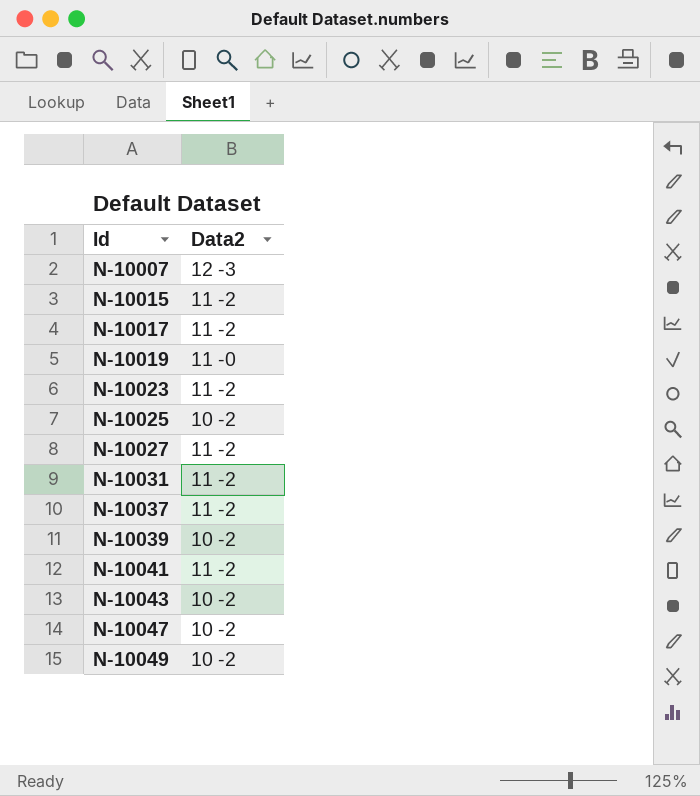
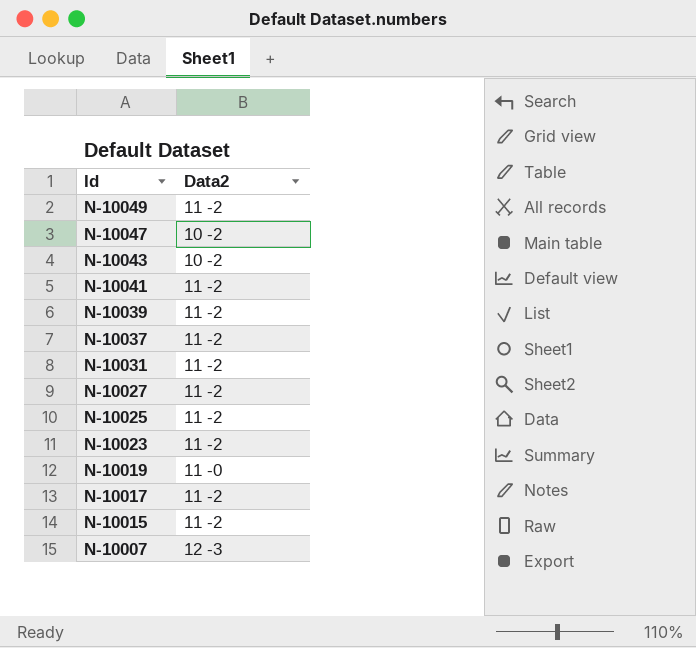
row order: Id ascending -> Id descending
N-10049 | Data2: 10 -2 -> 11 -2
N-10039 | Data2: 10 -2 -> 11 -2
N-10025 | Data2: 10 -2 -> 11 -2

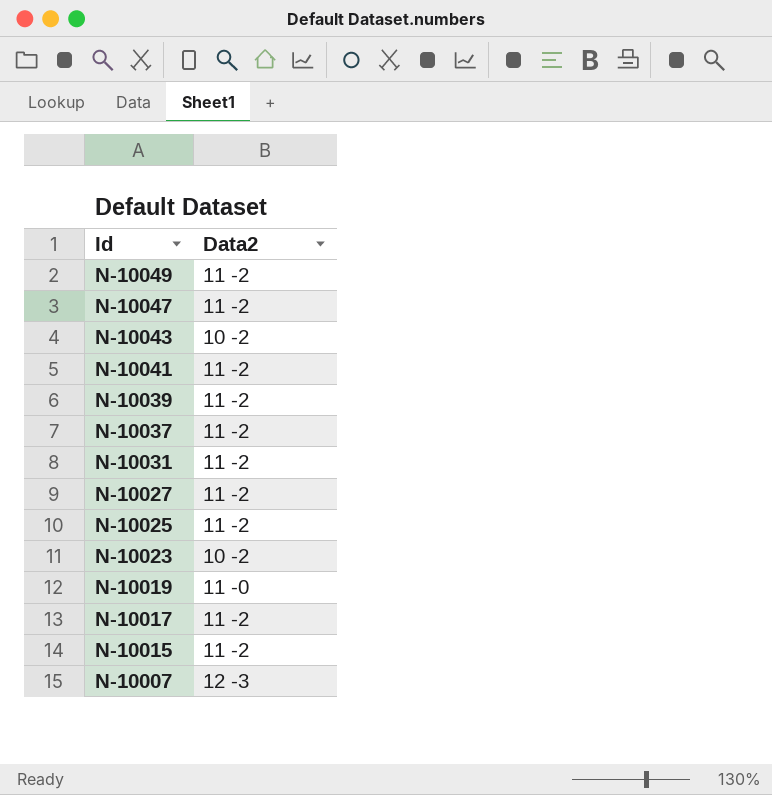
N-10047 | Data2: 10 -2 -> 11 -2
N-10023 | Data2: 11 -2 -> 10 -2

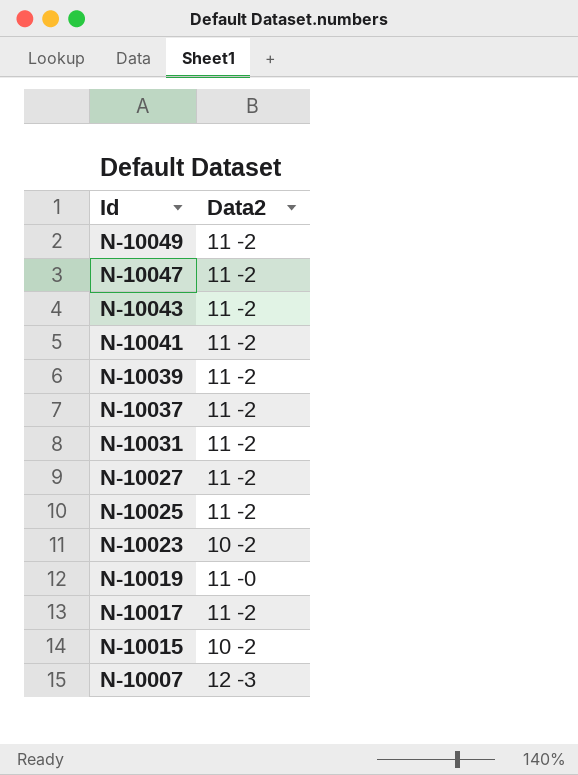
N-10043 | Data2: 10 -2 -> 11 -2
N-10015 | Data2: 11 -2 -> 10 -2

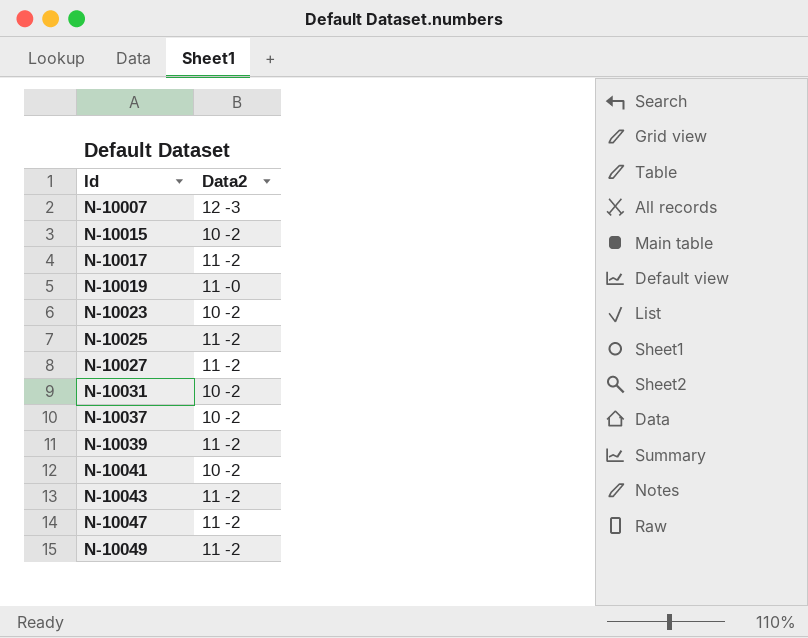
row order: Id descending -> Id ascending
N-10031 | Data2: 11 -2 -> 10 -2
N-10037 | Data2: 11 -2 -> 10 -2
N-10041 | Data2: 11 -2 -> 10 -2

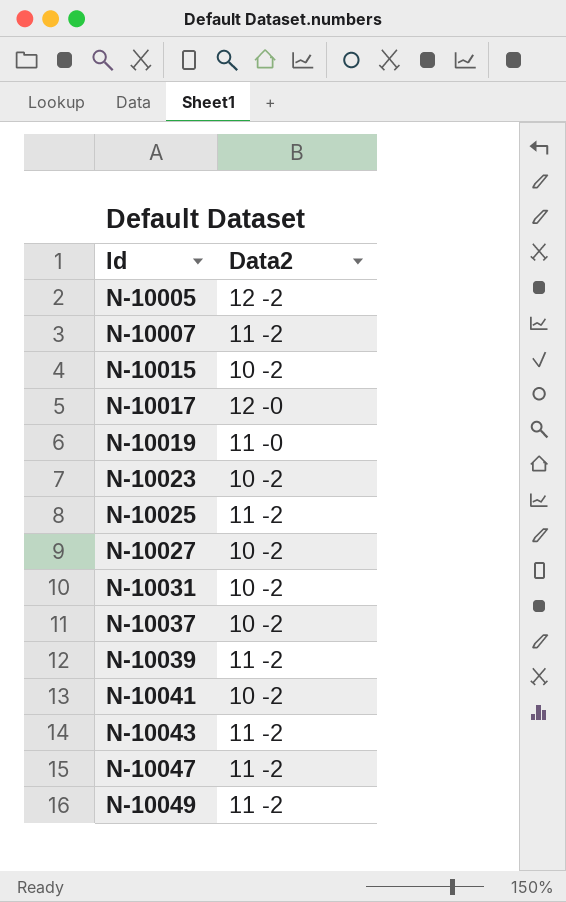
row N-10005: none -> 12 -2
N-10007 | Data2: 12 -3 -> 11 -2
N-10017 | Data2: 11 -2 -> 12 -0
N-10027 | Data2: 11 -2 -> 10 -2

